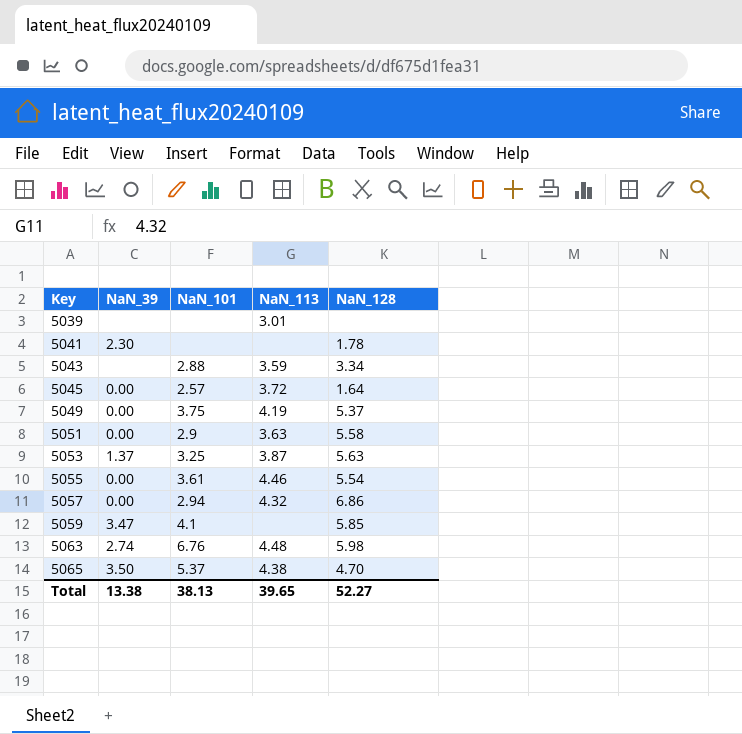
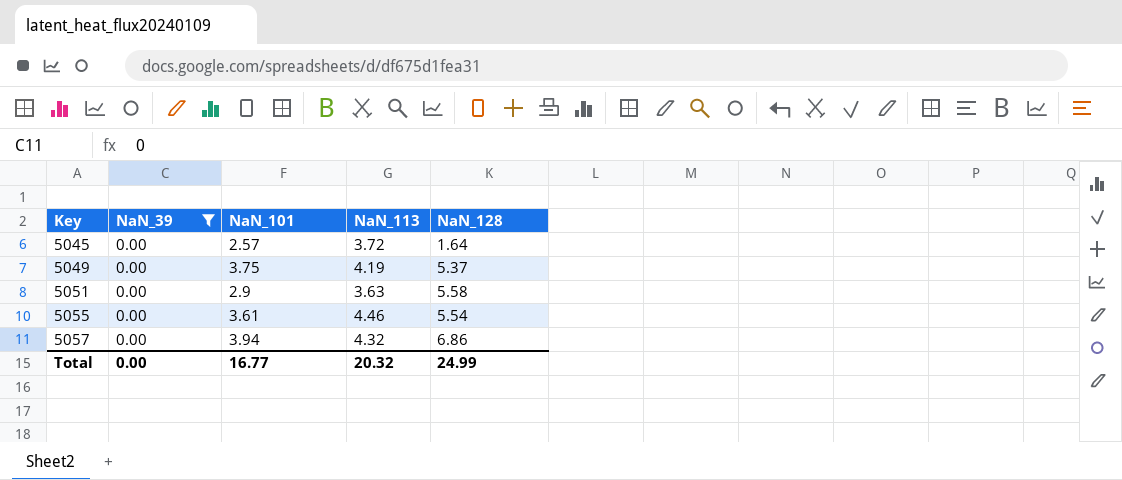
filter: none -> NaN_39 = 0.00
5057 | NaN_101: 2.94 -> 3.94
Total | NaN_39: 13.38 -> 0.00
Total | NaN_101: 38.13 -> 16.77
Total | NaN_113: 39.65 -> 20.32
Total | NaN_128: 52.27 -> 24.99

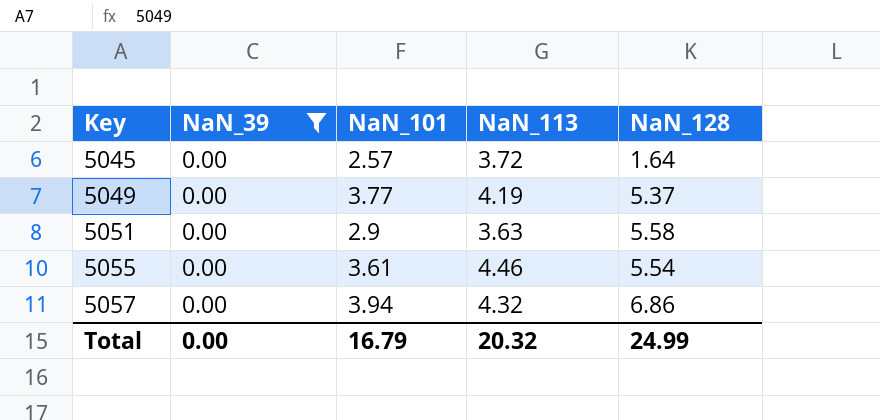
5049 | NaN_101: 3.75 -> 3.77
Total | NaN_101: 16.77 -> 16.79

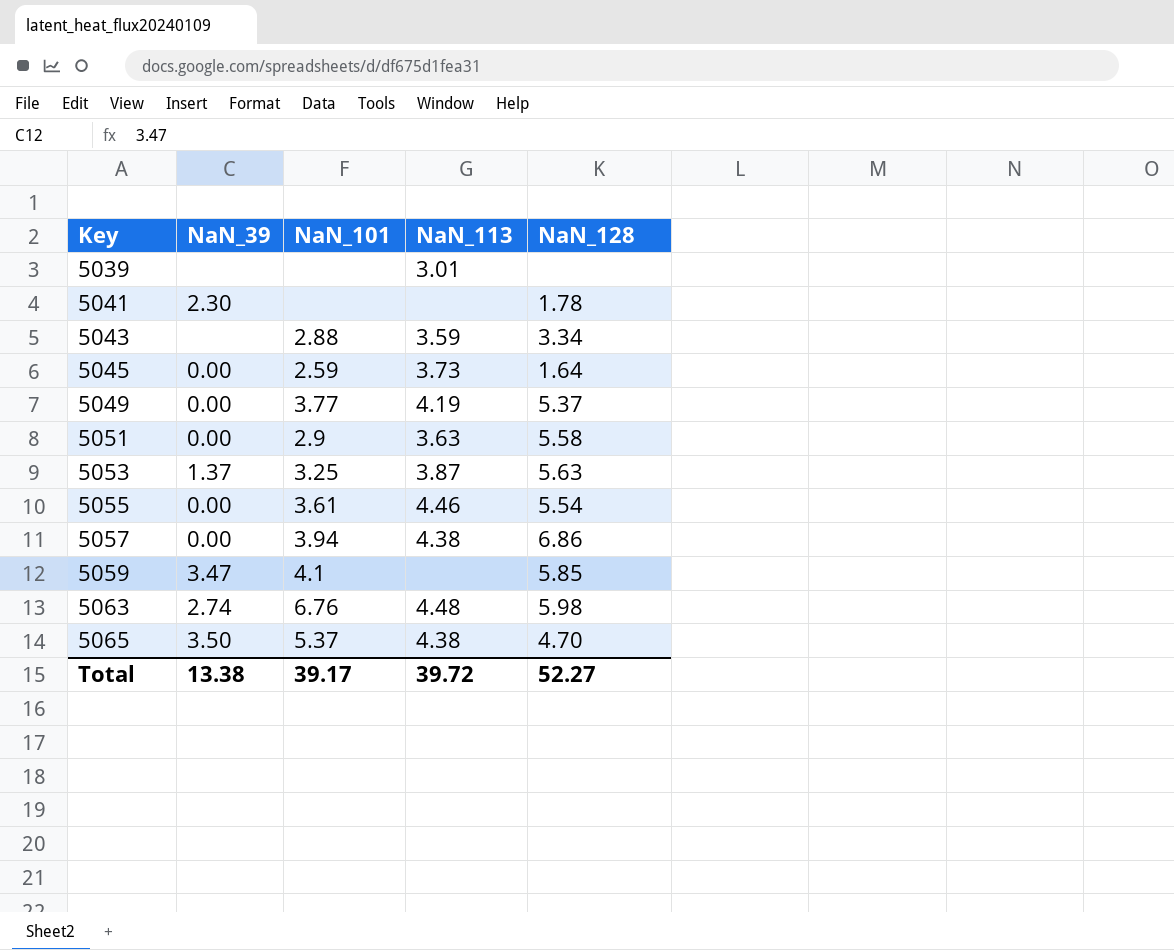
filter: NaN_39 = 0.00 -> none
5045 | NaN_101: 2.57 -> 2.59
5045 | NaN_113: 3.72 -> 3.73
5057 | NaN_113: 4.32 -> 4.38
Total | NaN_39: 0.00 -> 13.38
Total | NaN_101: 16.79 -> 39.17
Total | NaN_113: 20.32 -> 39.72
Total | NaN_128: 24.99 -> 52.27

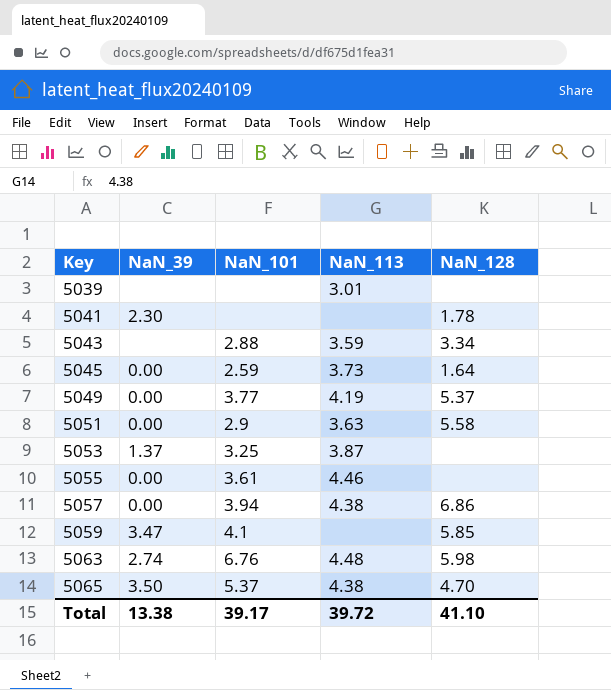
5053 | NaN_128: 5.63 -> none
5055 | NaN_128: 5.54 -> none
Total | NaN_128: 52.27 -> 41.10

